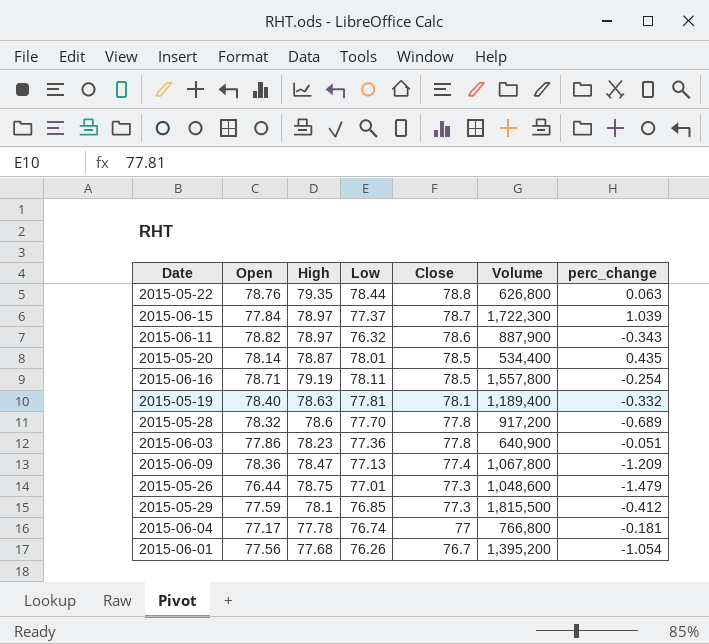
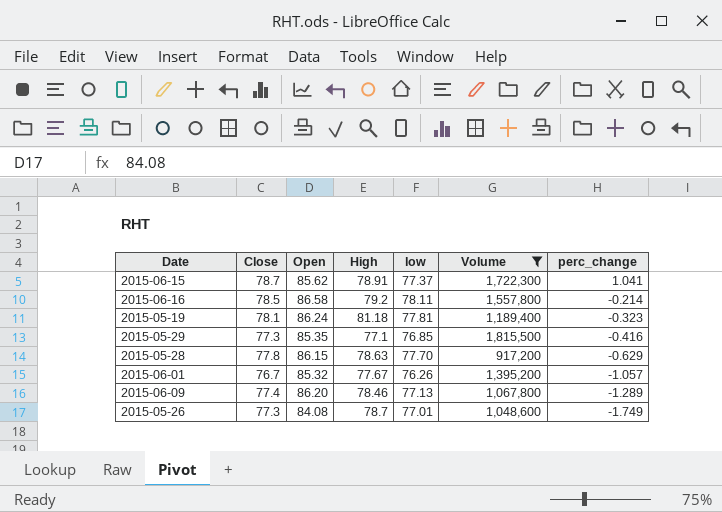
filter: none -> Volume >= 917,200
row order: Close descending -> perc_change descending
column Close | position: 5 -> 2
column name: Low -> low
2015-06-15 | Open: 77.84 -> 85.62
2015-06-15 | High: 78.97 -> 78.91
2015-06-15 | perc_change: 1.039 -> 1.041
2015-06-16 | Open: 78.71 -> 86.58
2015-06-16 | High: 79.19 -> 79.2
2015-06-16 | perc_change: -0.254 -> -0.214
2015-05-19 | Open: 78.40 -> 86.24
2015-05-19 | High: 78.63 -> 81.18
2015-05-19 | perc_change: -0.332 -> -0.323
2015-05-29 | Open: 77.59 -> 85.35
2015-05-29 | High: 78.1 -> 77.1
2015-05-29 | perc_change: -0.412 -> -0.416
2015-05-28 | Open: 78.32 -> 86.15
2015-05-28 | High: 78.6 -> 78.63
2015-05-28 | perc_change: -0.689 -> -0.629
2015-06-01 | Open: 77.56 -> 85.32
2015-06-01 | High: 77.68 -> 77.67
2015-06-01 | perc_change: -1.054 -> -1.057
2015-06-09 | Open: 78.36 -> 86.20
2015-06-09 | High: 78.47 -> 78.46
2015-06-09 | perc_change: -1.209 -> -1.289
2015-05-26 | Open: 76.44 -> 84.08
2015-05-26 | High: 78.75 -> 78.7
2015-05-26 | perc_change: -1.479 -> -1.749

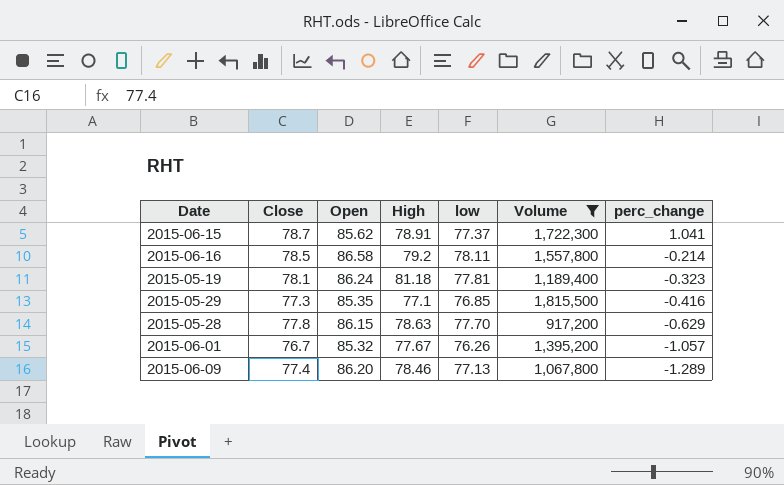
row 2015-05-26: 77.3 | 84.08 | 78.7 | 77.01 | 1,048,600 | -1.749 -> none

